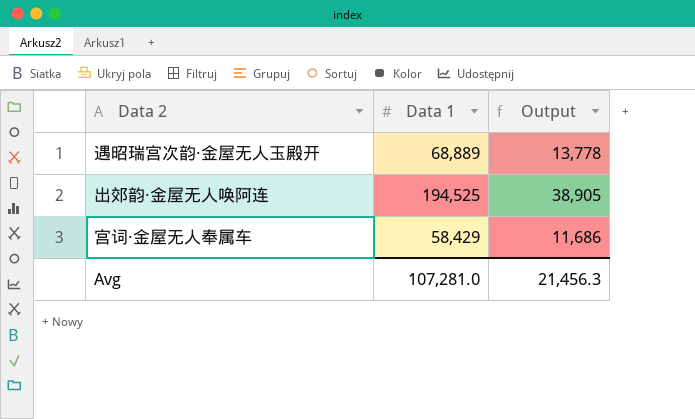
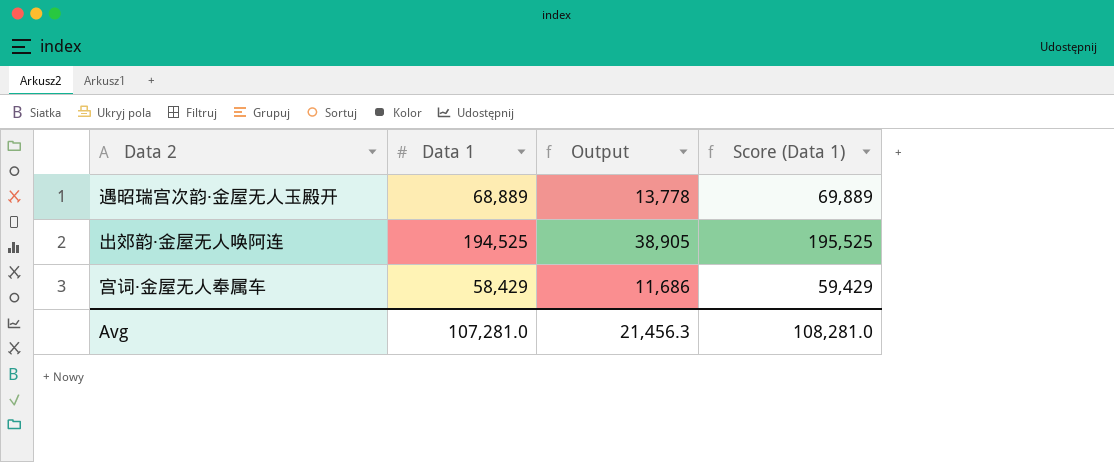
column Score (Data 1) | formula: none -> [Data 1] + 1000

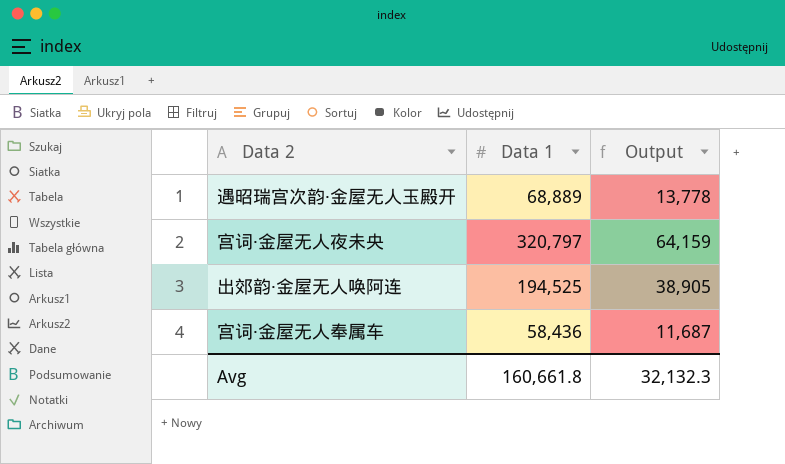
column Score (Data 1) | formula: [Data 1] + 1000 -> none
row 宫词·金屋无人夜未央: none -> 320,797 | 64,159
宫词·金屋无人奉属车 | Data 1: 58,429 -> 58,436
宫词·金屋无人奉属车 | Output: 11,686 -> 11,687
Avg | Data 1: 107,281.0 -> 160,661.8
Avg | Output: 21,456.3 -> 32,132.3

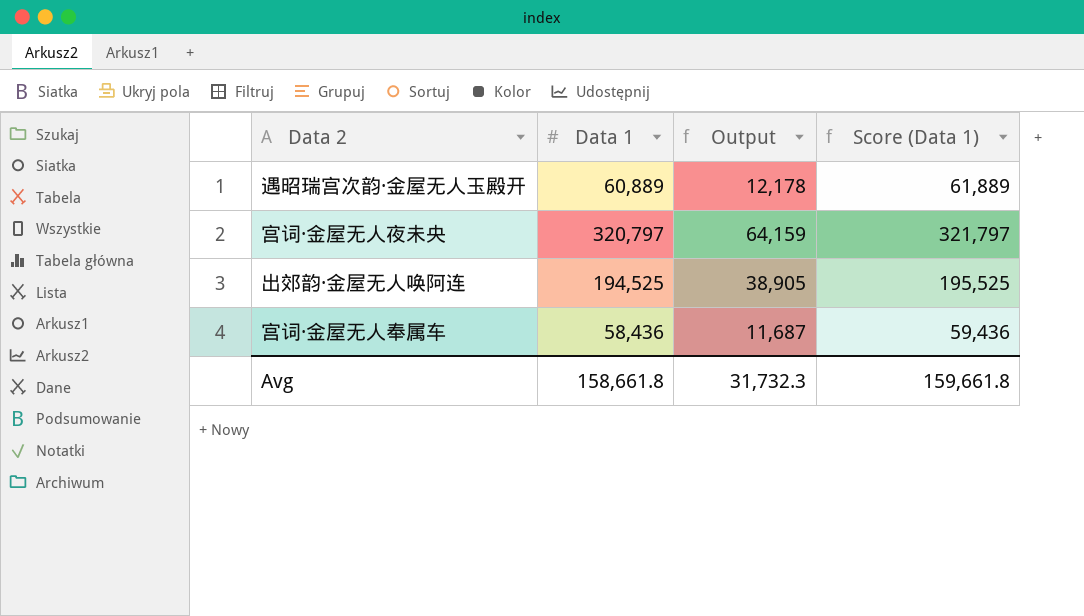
column Score (Data 1) | formula: none -> [Data 1] + 1000
遇昭瑞宫次韵·金屋无人玉殿开 | Data 1: 68,889 -> 60,889
遇昭瑞宫次韵·金屋无人玉殿开 | Output: 13,778 -> 12,178
Avg | Data 1: 160,661.8 -> 158,661.8
Avg | Output: 32,132.3 -> 31,732.3

